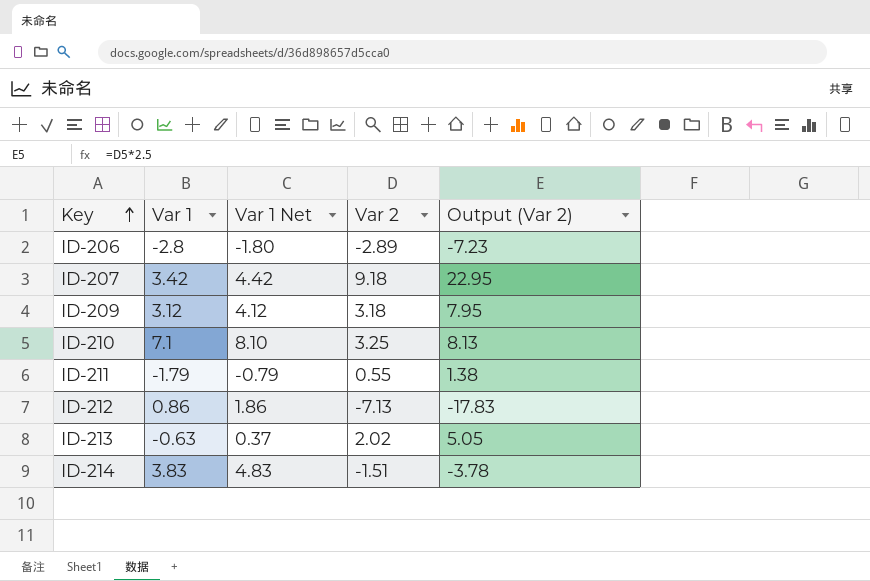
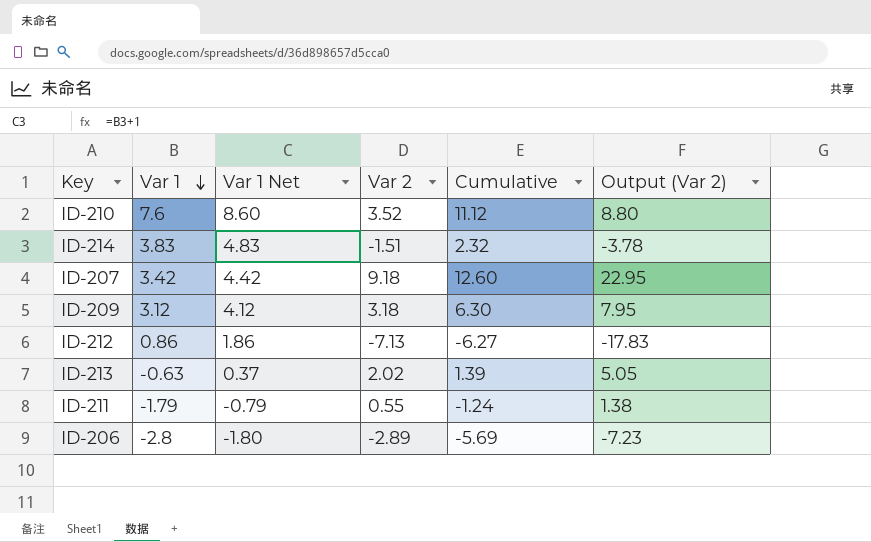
row order: Key ascending -> Var 1 descending
column Cumulative | formula: none -> [Var 1] + [Var 2]
ID-210 | Var 1: 7.1 -> 7.6
ID-210 | Var 1 Net: 8.10 -> 8.60
ID-210 | Var 2: 3.25 -> 3.52
ID-210 | Output (Var 2): 8.13 -> 8.80

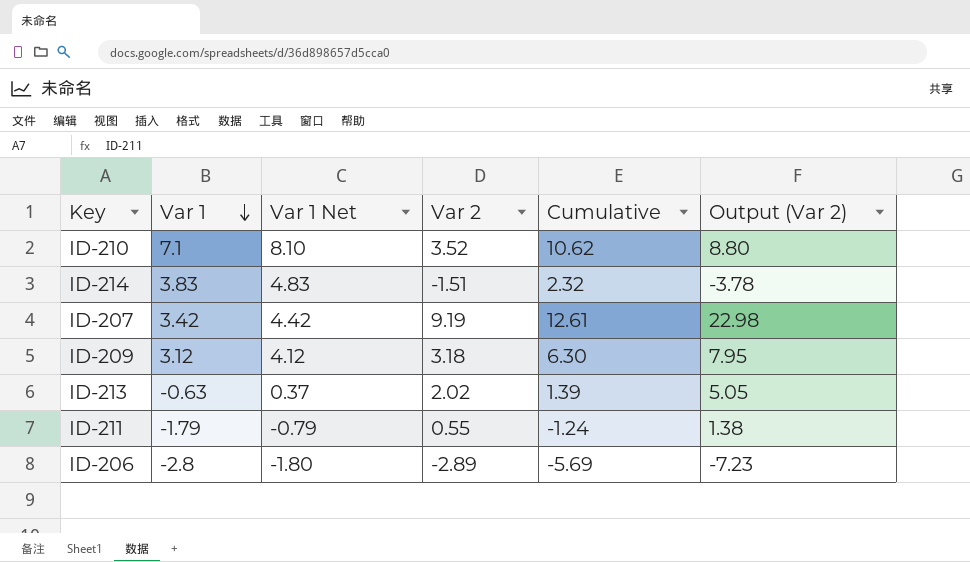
row ID-212: 0.86 | 1.86 | -7.13 | -6.27 | -17.83 -> none
ID-210 | Var 1: 7.6 -> 7.1
ID-210 | Var 1 Net: 8.60 -> 8.10
ID-210 | Cumulative: 11.12 -> 10.62
ID-207 | Var 2: 9.18 -> 9.19
ID-207 | Cumulative: 12.60 -> 12.61
ID-207 | Output (Var 2): 22.95 -> 22.98

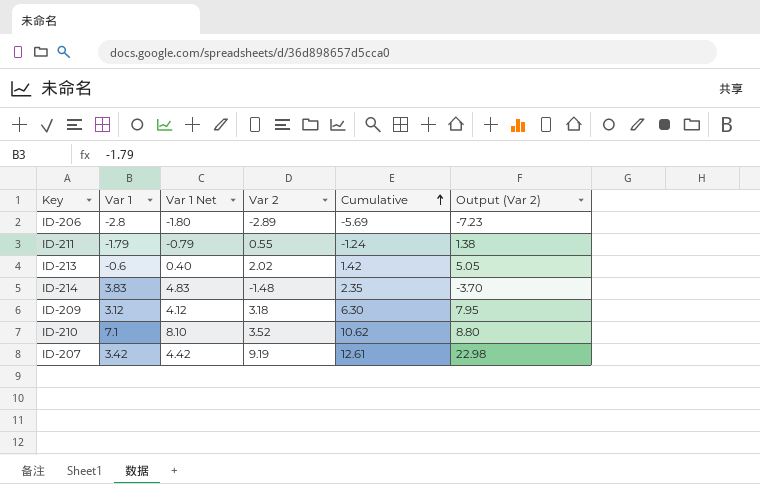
row order: Var 1 descending -> Cumulative ascending
ID-213 | Var 1: -0.63 -> -0.6
ID-213 | Var 1 Net: 0.37 -> 0.40
ID-213 | Cumulative: 1.39 -> 1.42
ID-214 | Var 2: -1.51 -> -1.48
ID-214 | Cumulative: 2.32 -> 2.35
ID-214 | Output (Var 2): -3.78 -> -3.70

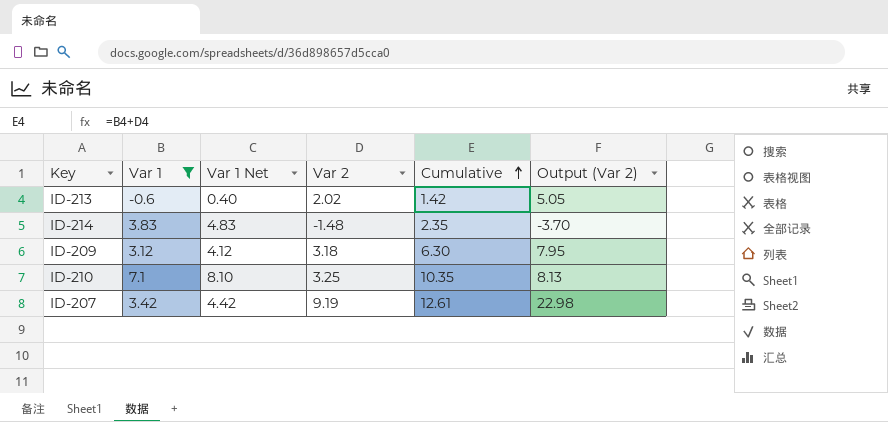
filter: none -> Var 1 >= -0.6
ID-210 | Var 2: 3.52 -> 3.25
ID-210 | Cumulative: 10.62 -> 10.35
ID-210 | Output (Var 2): 8.80 -> 8.13

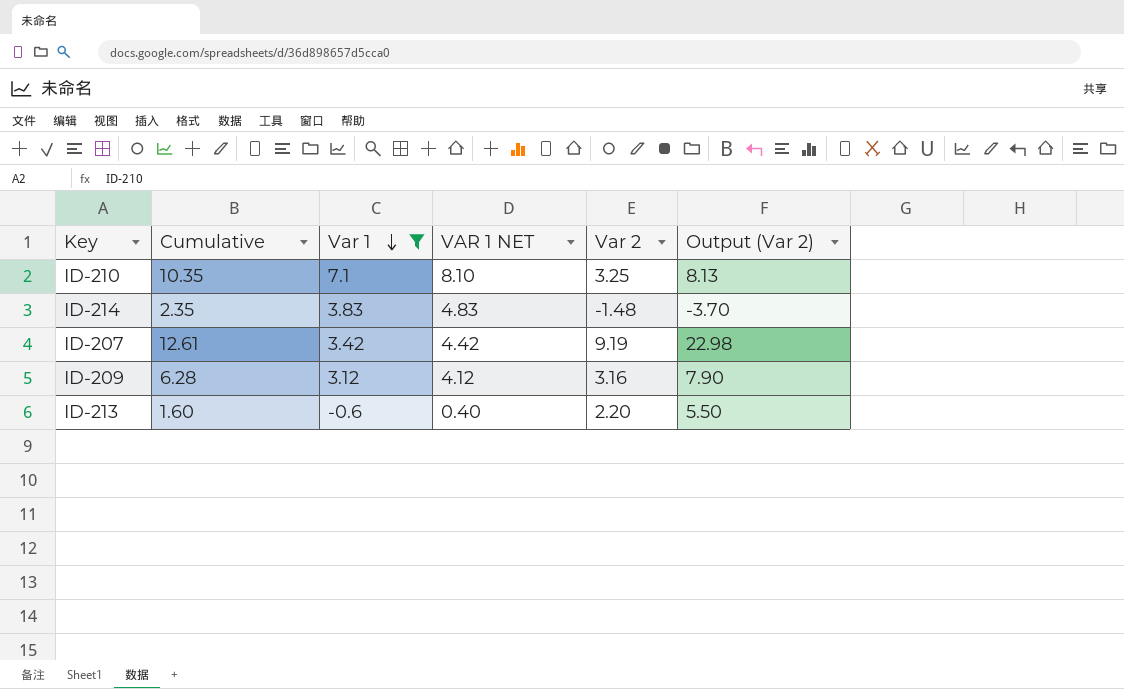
row order: Cumulative ascending -> Var 1 descending
column Cumulative | position: 5 -> 2
column name: Var 1 Net -> VAR 1 NET
ID-209 | Cumulative: 6.30 -> 6.28
ID-209 | Var 2: 3.18 -> 3.16
ID-209 | Output (Var 2): 7.95 -> 7.90
ID-213 | Cumulative: 1.42 -> 1.60
ID-213 | Var 2: 2.02 -> 2.20
ID-213 | Output (Var 2): 5.05 -> 5.50

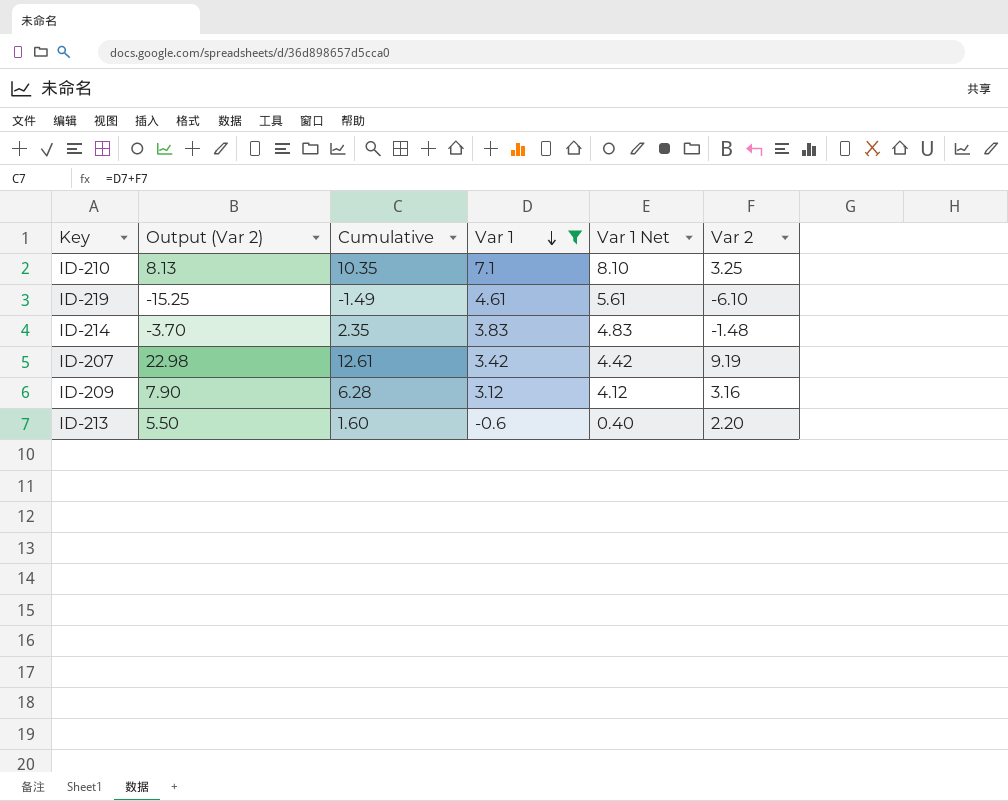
column Output (Var 2) | position: 6 -> 2
column name: VAR 1 NET -> Var 1 Net
row ID-219: none -> -15.25 | -1.49 | 4.61 | 5.61 | -6.10

